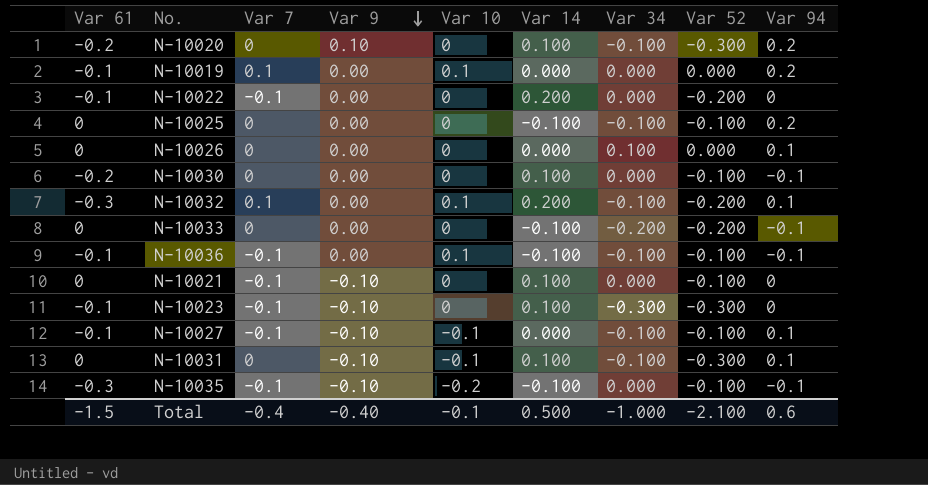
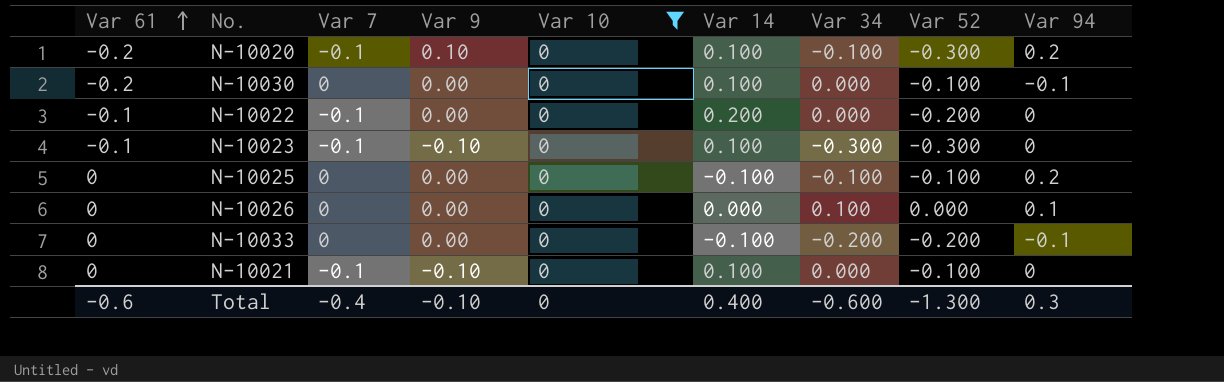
filter: none -> Var 10 = 0
row order: Var 9 descending -> Var 61 ascending
N-10020 | Var 7: 0 -> -0.1
Total | Var 61: -1.5 -> -0.6
Total | Var 9: -0.40 -> -0.10
Total | Var 10: -0.1 -> 0
Total | Var 14: 0.500 -> 0.400
Total | Var 34: -1.000 -> -0.600
Total | Var 52: -2.100 -> -1.300
Total | Var 94: 0.6 -> 0.3

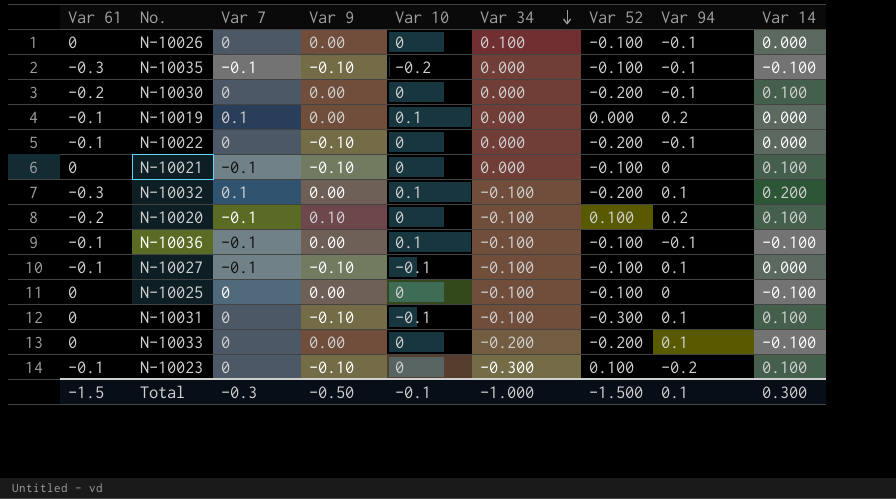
filter: Var 10 = 0 -> none
row order: Var 61 ascending -> Var 34 descending
column Var 14 | position: 6 -> 9
N-10026 | Var 52: 0.000 -> -0.100
N-10026 | Var 94: 0.1 -> -0.1
N-10030 | Var 52: -0.100 -> -0.200
N-10022 | Var 7: -0.1 -> 0
N-10022 | Var 9: 0.00 -> -0.10
N-10022 | Var 94: 0 -> -0.1
N-10022 | Var 14: 0.200 -> 0.000
N-10020 | Var 52: -0.300 -> 0.100
N-10025 | Var 94: 0.2 -> 0
N-10033 | Var 94: -0.1 -> 0.1
N-10023 | Var 7: -0.1 -> 0
N-10023 | Var 52: -0.300 -> 0.100
N-10023 | Var 94: 0 -> -0.2
Total | Var 61: -0.6 -> -1.5
Total | Var 7: -0.4 -> -0.3
Total | Var 9: -0.10 -> -0.50
Total | Var 10: 0 -> -0.1
Total | Var 34: -0.600 -> -1.000
Total | Var 52: -1.300 -> -1.500
Total | Var 94: 0.3 -> 0.1
Total | Var 14: 0.400 -> 0.300

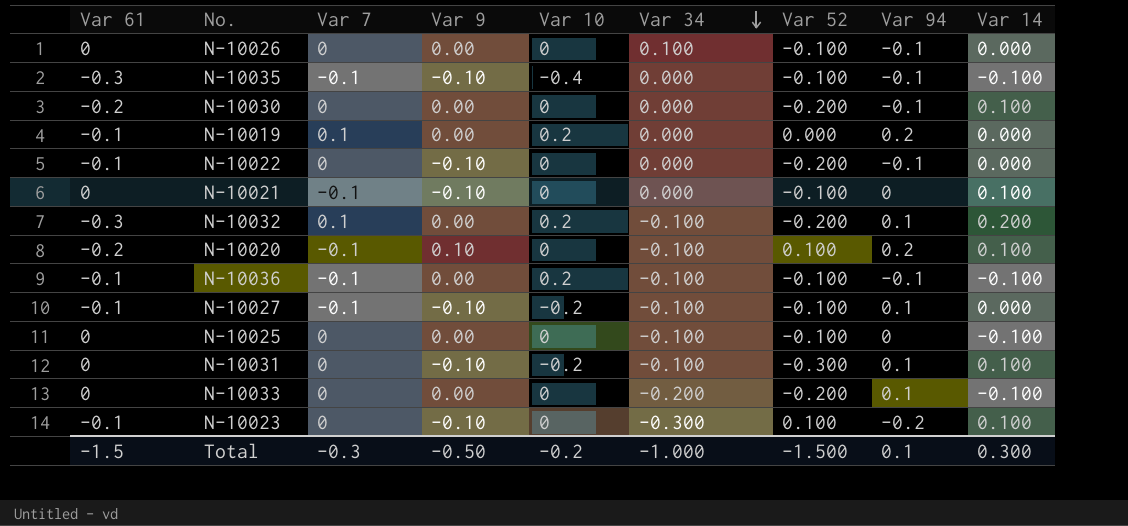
N-10035 | Var 10: -0.2 -> -0.4
N-10019 | Var 10: 0.1 -> 0.2
N-10032 | Var 10: 0.1 -> 0.2
N-10036 | Var 10: 0.1 -> 0.2
N-10027 | Var 10: -0.1 -> -0.2
N-10031 | Var 10: -0.1 -> -0.2
Total | Var 10: -0.1 -> -0.2

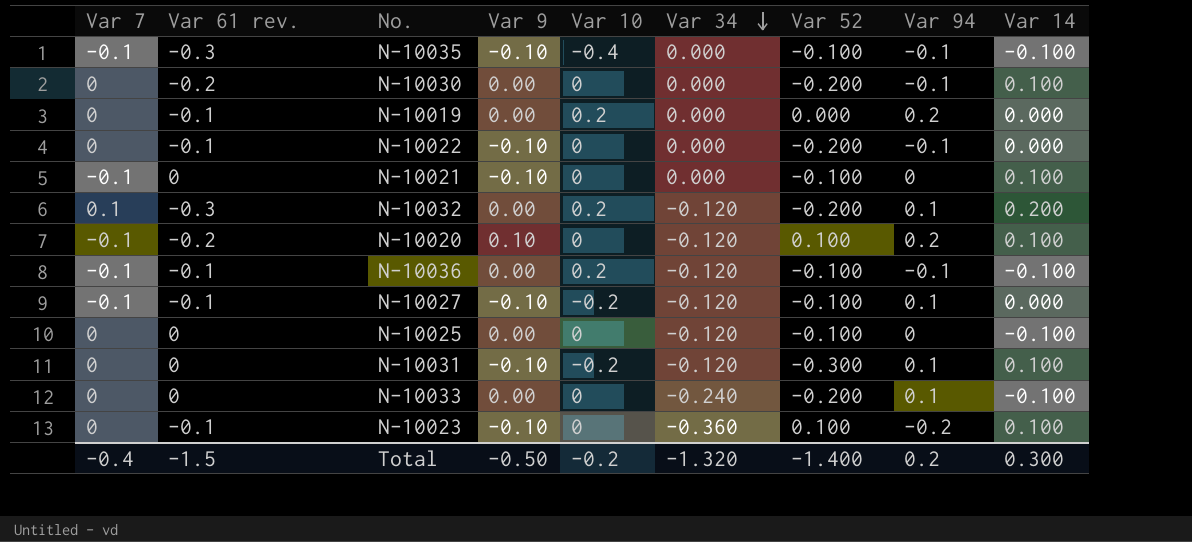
column Var 7 | position: 3 -> 1
column name: Var 61 -> Var 61 rev.
row N-10026: 0 | 0 | 0.00 | 0 | 0.100 | -0.100 | -0.1 | 0.000 -> none
N-10019 | Var 7: 0.1 -> 0
N-10032 | Var 34: -0.100 -> -0.120
N-10020 | Var 34: -0.100 -> -0.120
N-10036 | Var 34: -0.100 -> -0.120
N-10027 | Var 34: -0.100 -> -0.120
N-10025 | Var 34: -0.100 -> -0.120
N-10031 | Var 34: -0.100 -> -0.120
N-10033 | Var 34: -0.200 -> -0.240
N-10023 | Var 34: -0.300 -> -0.360
Total | Var 7: -0.3 -> -0.4
Total | Var 34: -1.000 -> -1.320
Total | Var 52: -1.500 -> -1.400
Total | Var 94: 0.1 -> 0.2

